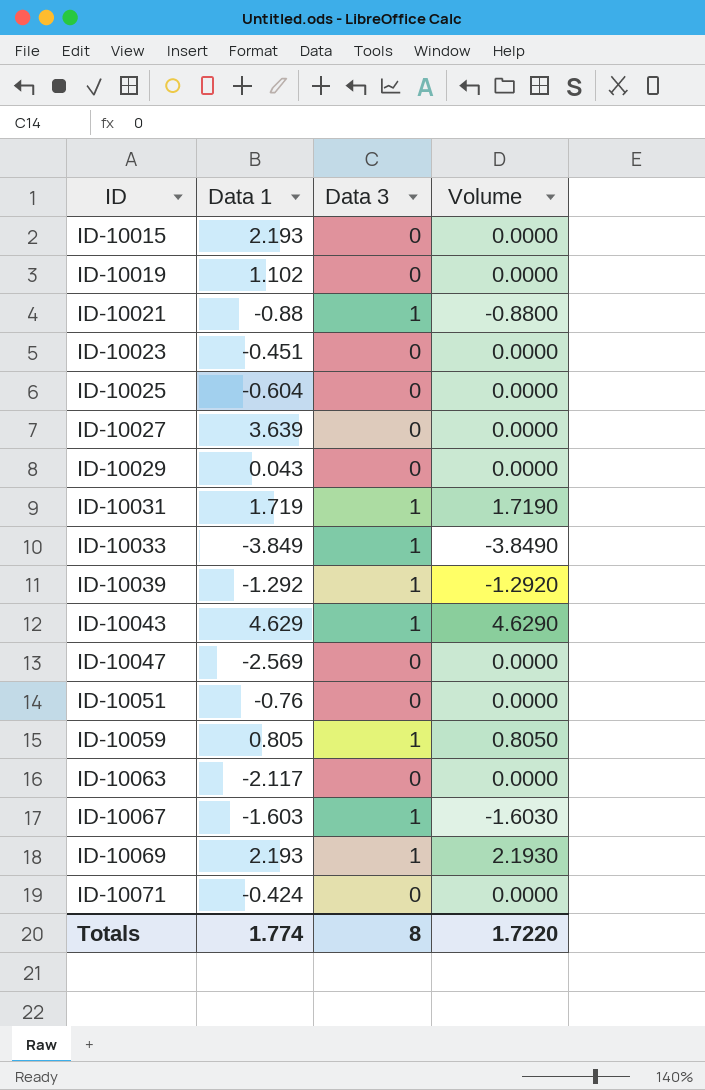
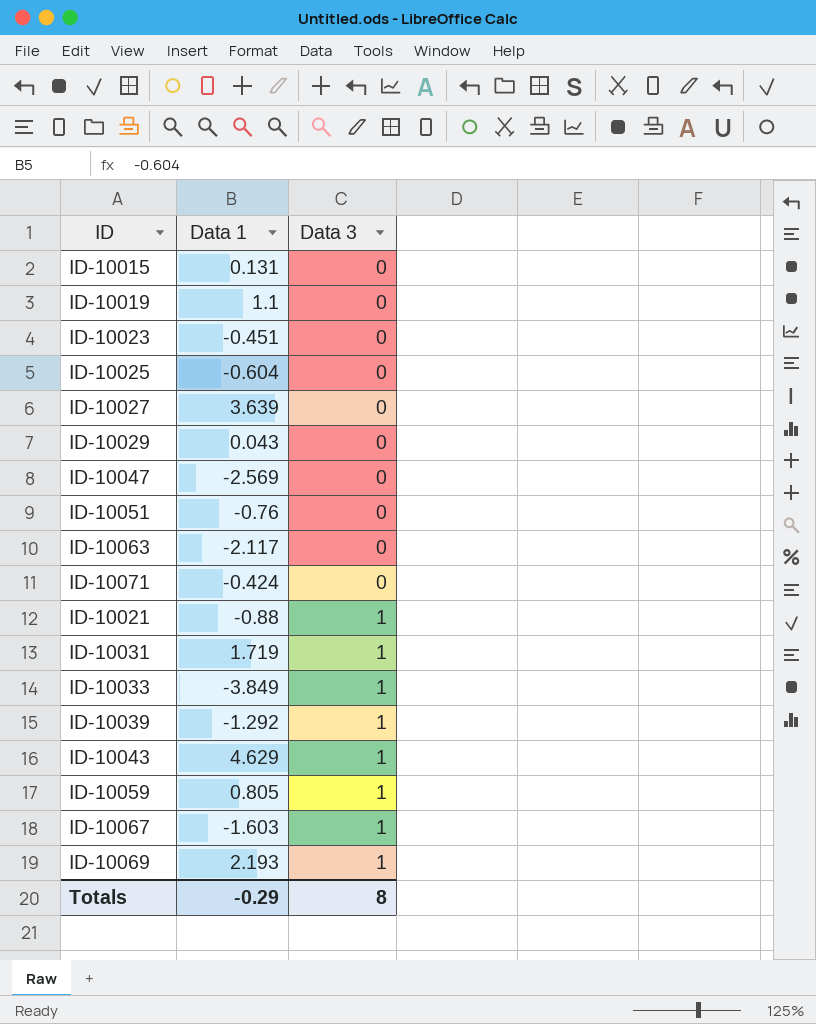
row order: ID ascending -> Data 3 ascending
column Volume | formula: [Data 1] * [Data 3] -> none
ID-10015 | Data 1: 2.193 -> 0.131
ID-10019 | Data 1: 1.102 -> 1.1
Totals | Data 1: 1.774 -> -0.29

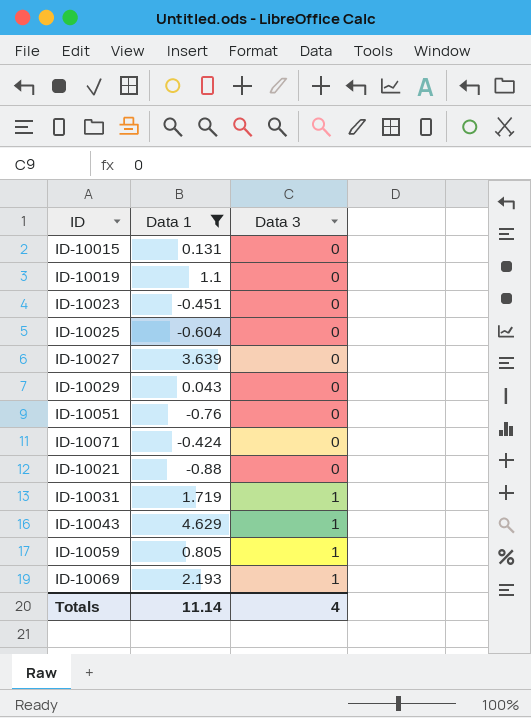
filter: none -> Data 1 >= -0.88
ID-10021 | Data 3: 1 -> 0
Totals | Data 1: -0.29 -> 11.14
Totals | Data 3: 8 -> 4

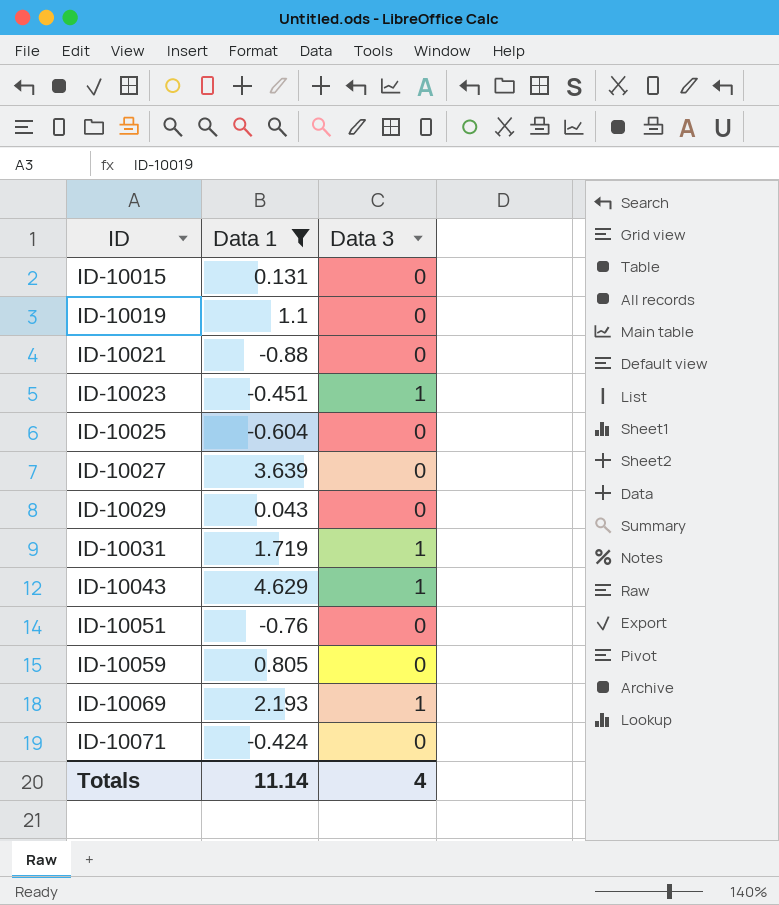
row order: Data 3 ascending -> ID ascending
ID-10023 | Data 3: 0 -> 1
ID-10059 | Data 3: 1 -> 0

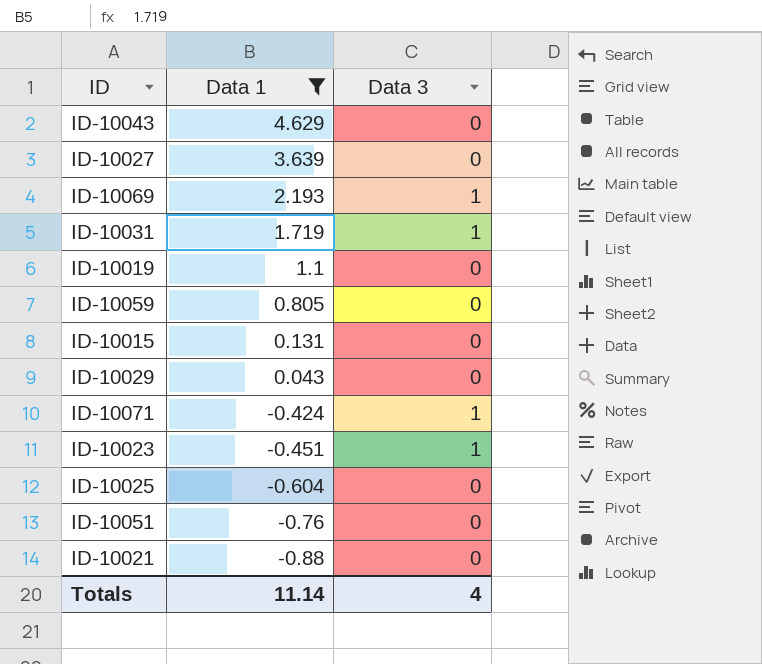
row order: ID ascending -> Data 1 descending
ID-10043 | Data 3: 1 -> 0
ID-10071 | Data 3: 0 -> 1

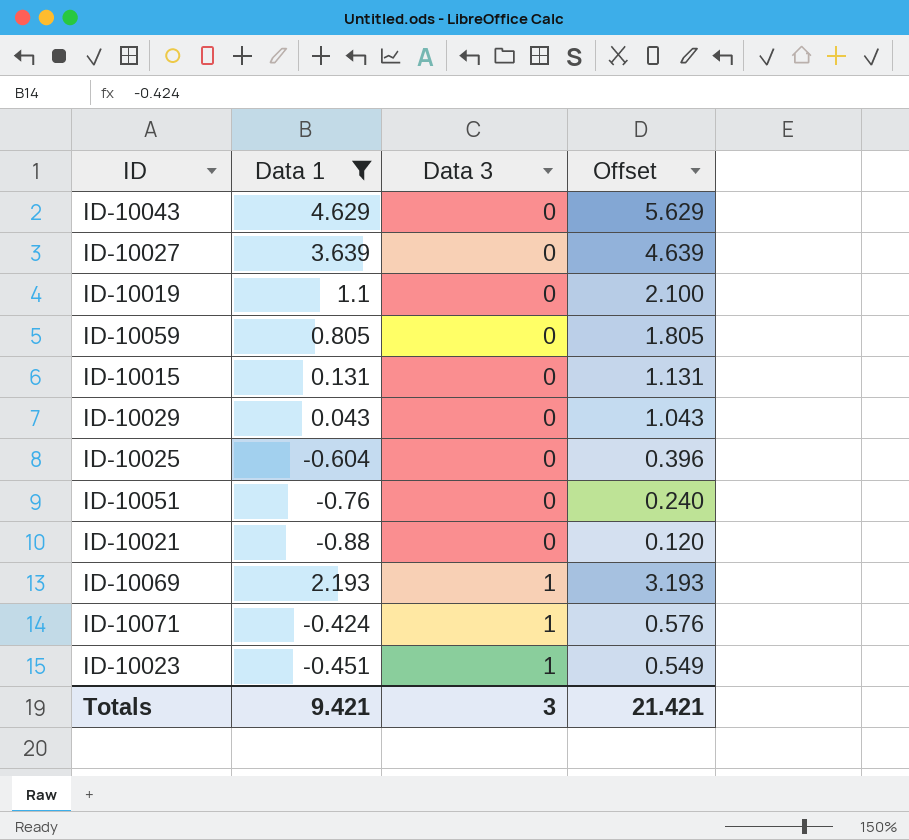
row order: Data 1 descending -> Data 3 ascending
column Offset | formula: none -> [Data 1] + 1
row ID-10031: 1.719 | 1 -> none
Totals | Data 1: 11.14 -> 9.421
Totals | Data 3: 4 -> 3

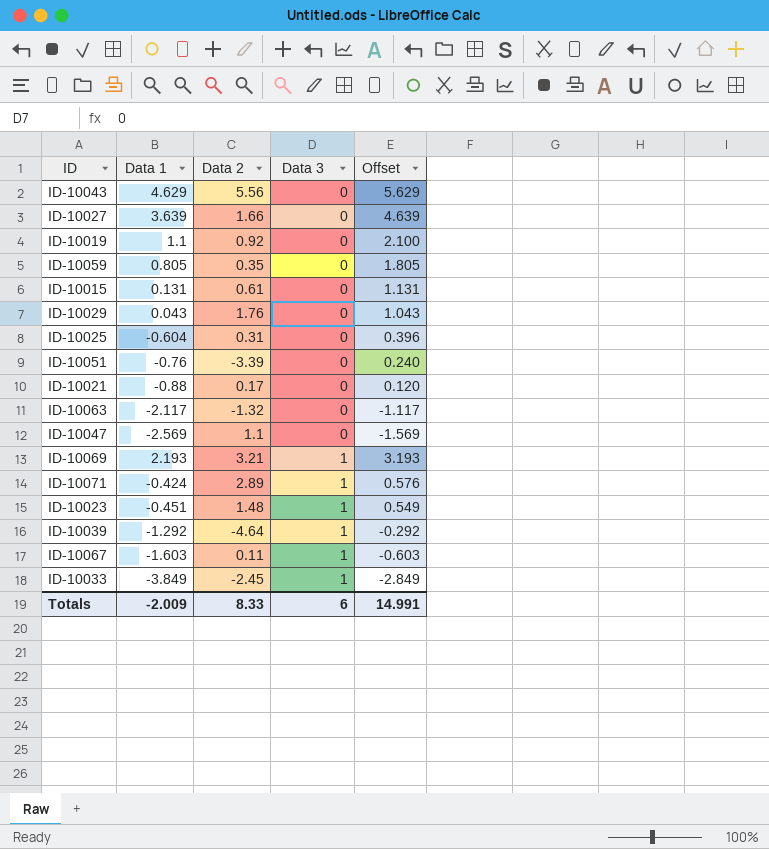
filter: Data 1 >= -0.88 -> none
column Data 2 | position: none -> 3
Totals | Data 1: 9.421 -> -2.009
Totals | Data 3: 3 -> 6
Totals | Offset: 21.421 -> 14.991

